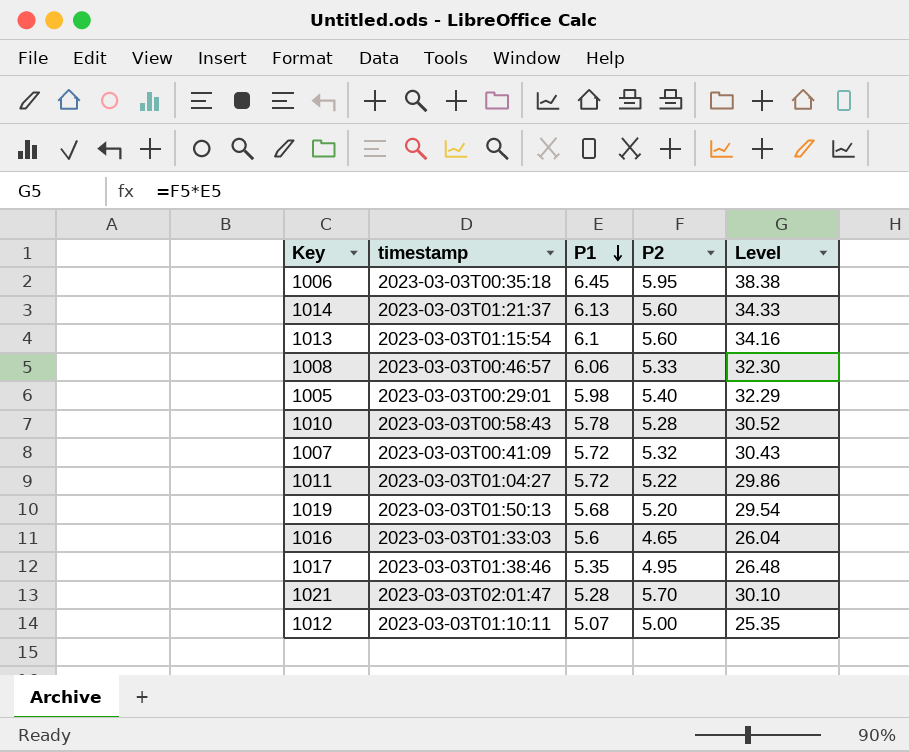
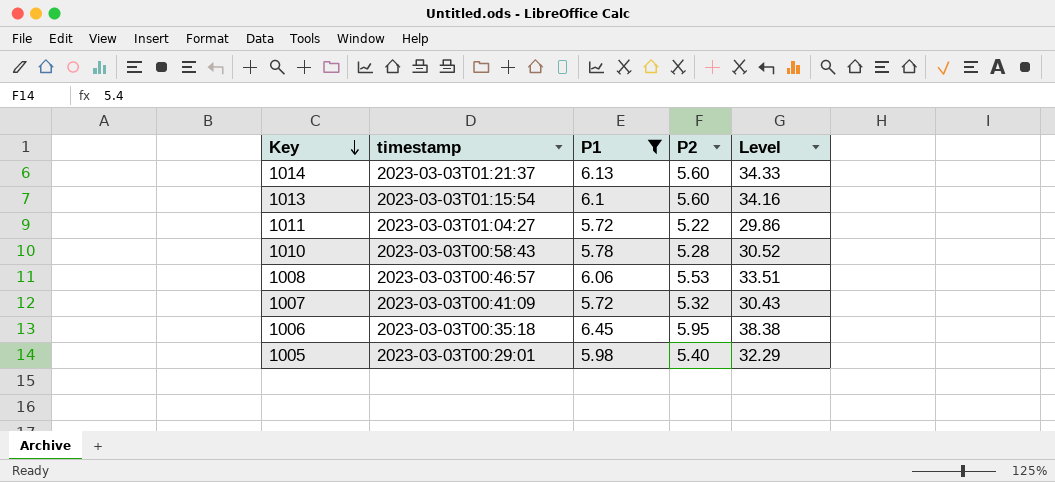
filter: none -> P1 >= 5.72
row order: P1 descending -> Key descending
1008 | P2: 5.33 -> 5.53
1008 | Level: 32.30 -> 33.51

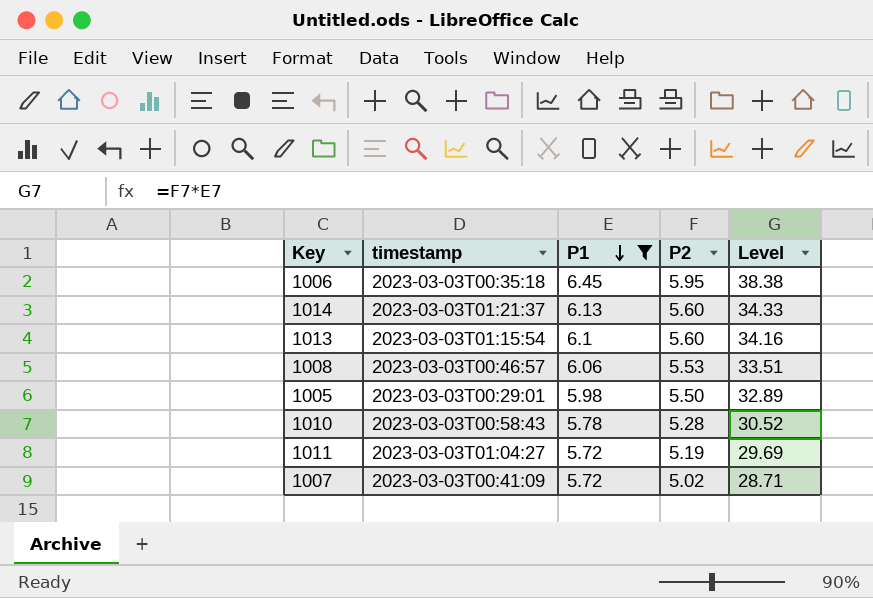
row order: Key descending -> P1 descending
1005 | P2: 5.40 -> 5.50
1005 | Level: 32.29 -> 32.89
1011 | P2: 5.22 -> 5.19
1011 | Level: 29.86 -> 29.69
1007 | P2: 5.32 -> 5.02
1007 | Level: 30.43 -> 28.71

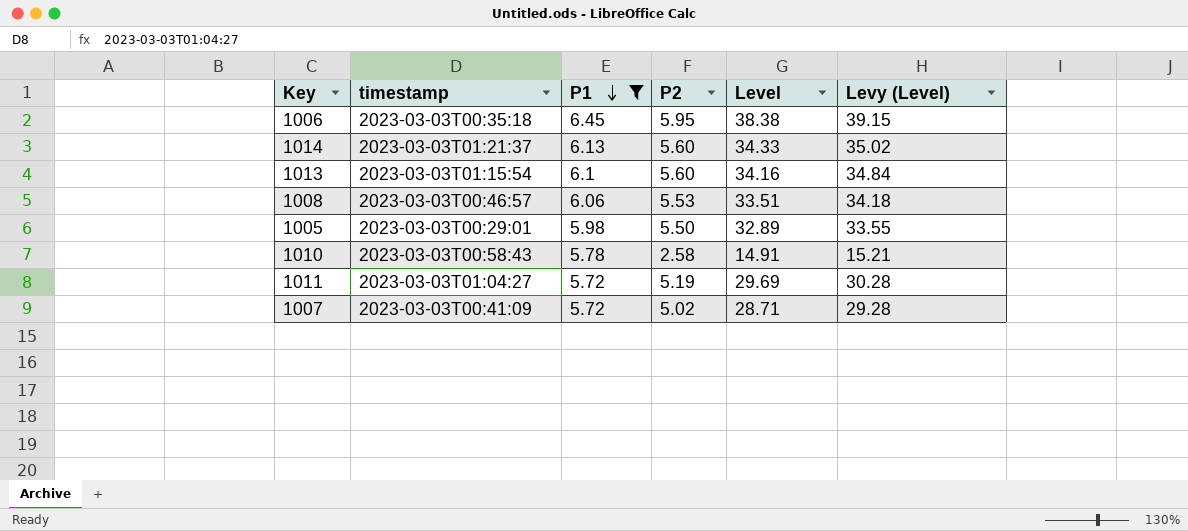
column Levy (Level) | formula: none -> [Level] * 1.02
1010 | P2: 5.28 -> 2.58
1010 | Level: 30.52 -> 14.91

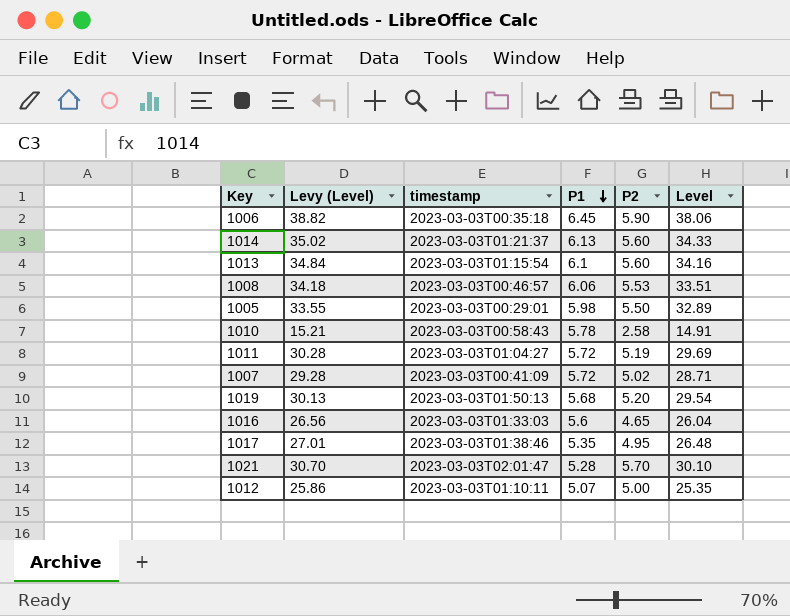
filter: P1 >= 5.72 -> none
column Levy (Level) | position: 6 -> 2
1006 | Levy (Level): 39.15 -> 38.82
1006 | P2: 5.95 -> 5.90
1006 | Level: 38.38 -> 38.06

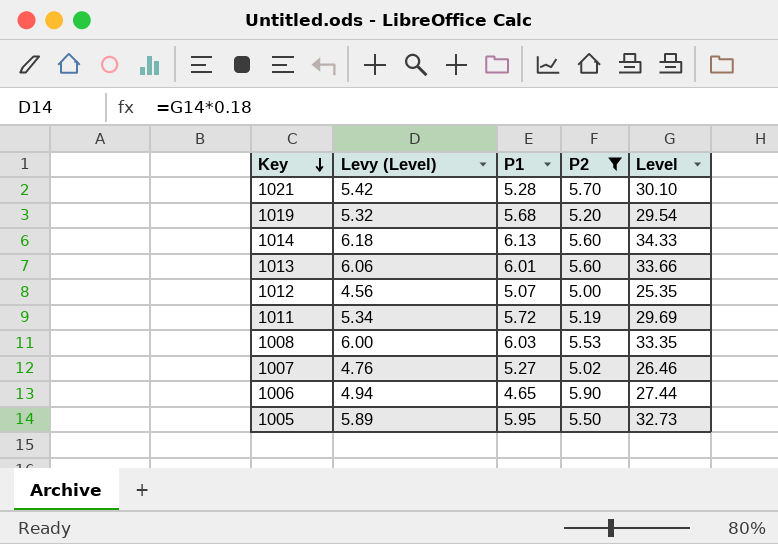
filter: none -> P2 >= 5.00
row order: P1 descending -> Key descending
column timestamp | position: 3 -> none
column Levy (Level) | formula: [Level] * 1.02 -> [Level] * 0.18
1013 | P1: 6.1 -> 6.01
1013 | Level: 34.16 -> 33.66
1008 | P1: 6.06 -> 6.03
1008 | Level: 33.51 -> 33.35
1007 | P1: 5.72 -> 5.27
1007 | Level: 28.71 -> 26.46
1006 | P1: 6.45 -> 4.65
1006 | Level: 38.06 -> 27.44
1005 | P1: 5.98 -> 5.95
1005 | Level: 32.89 -> 32.73

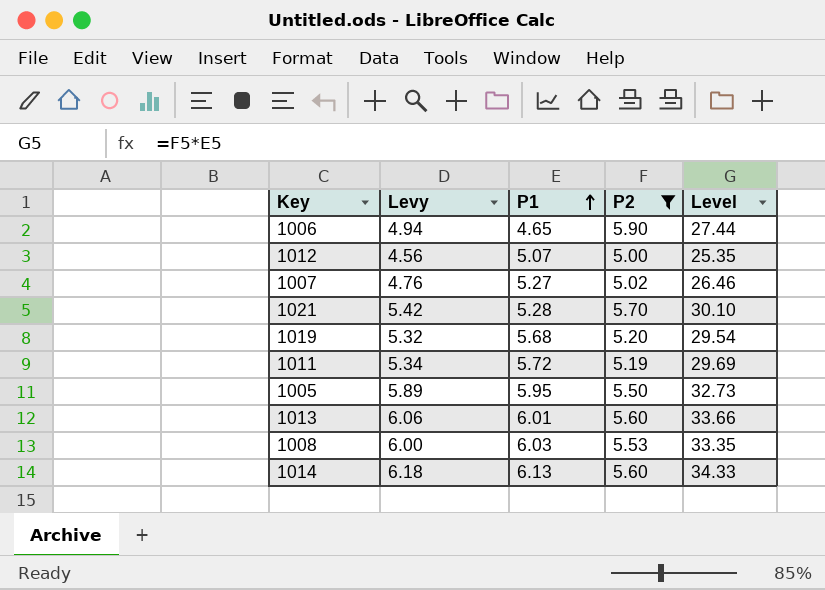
row order: Key descending -> P1 ascending
column name: Levy (Level) -> Levy

